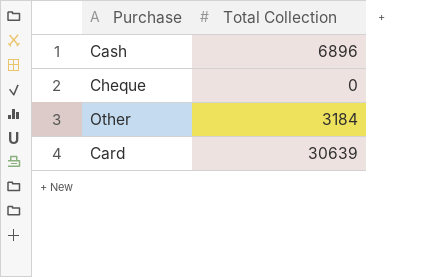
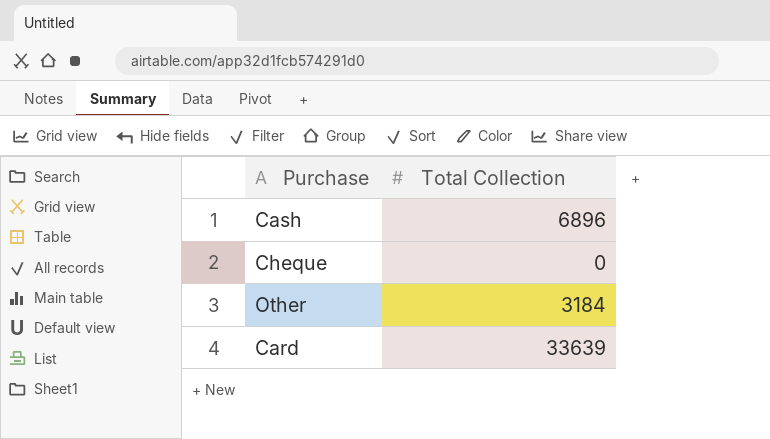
Card | Total Collection: 30639 -> 33639

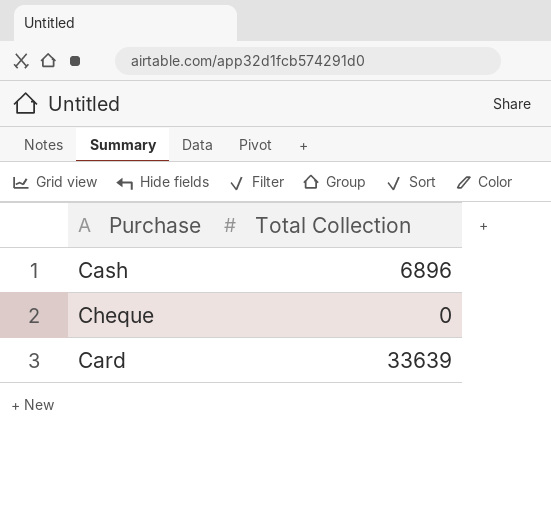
row Other: 3184 -> none

